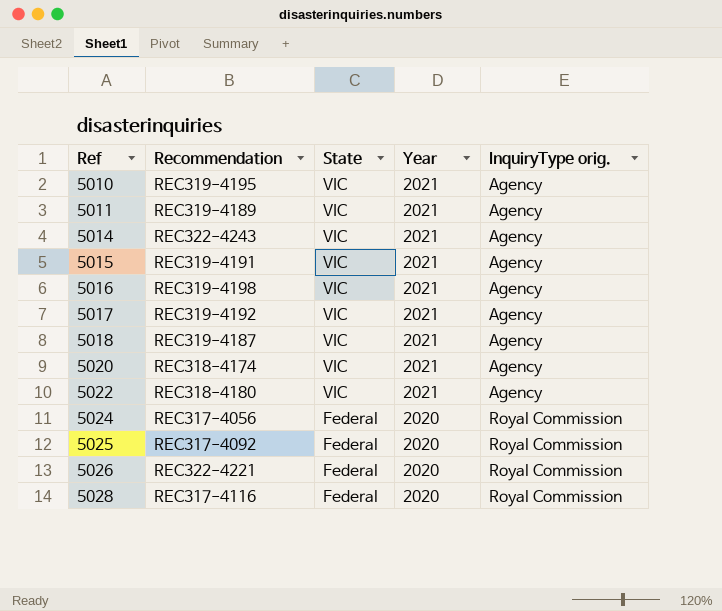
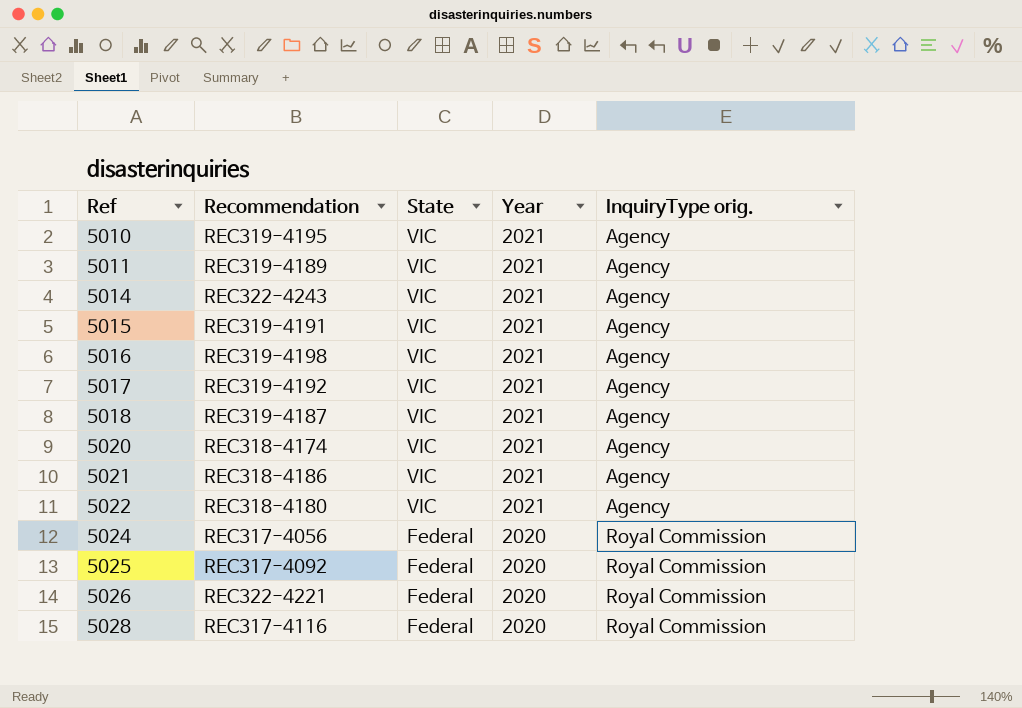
row 5021: none -> REC318-4186 | VIC | 2021 | Agency

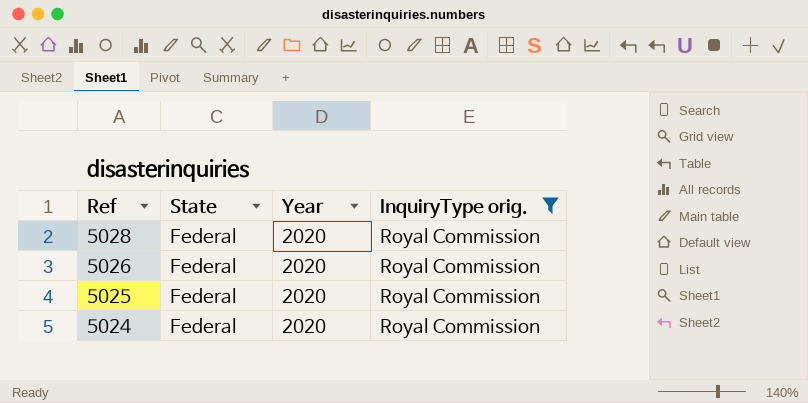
filter: none -> InquiryType orig. = Royal Commission
row order: Ref ascending -> Ref descending
column Recommendation | position: 2 -> none

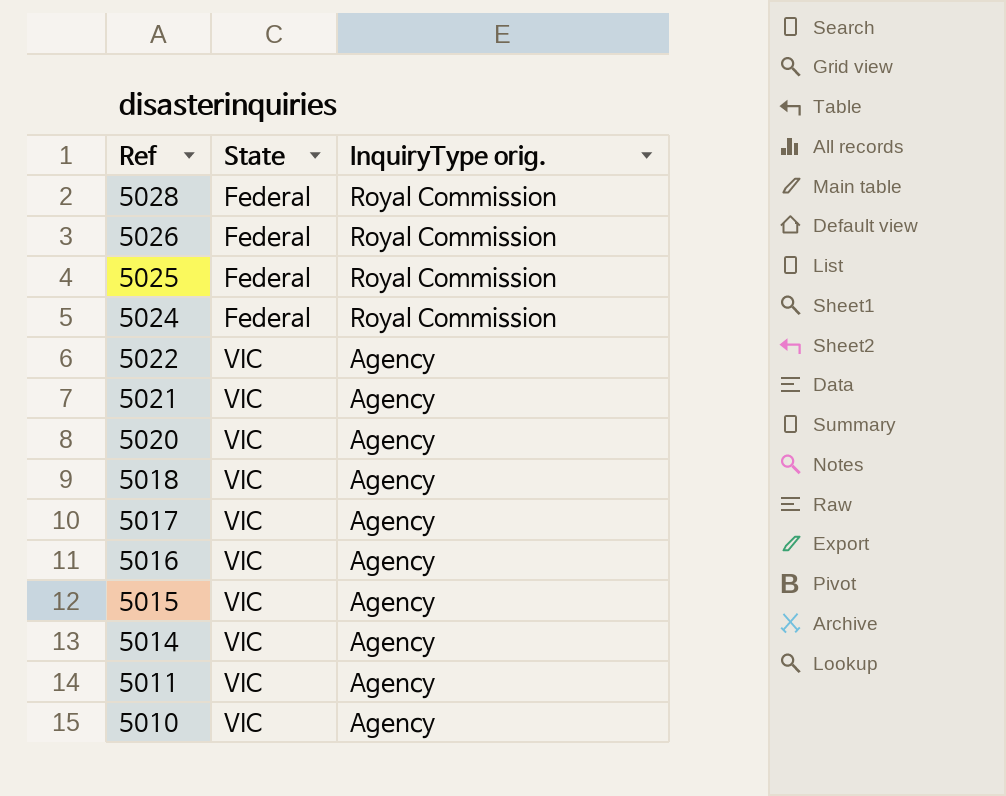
filter: InquiryType orig. = Royal Commission -> none
column Year | position: 3 -> none

